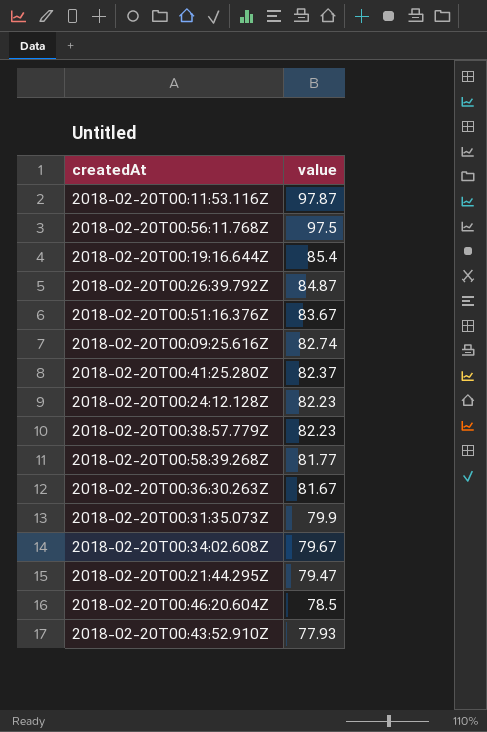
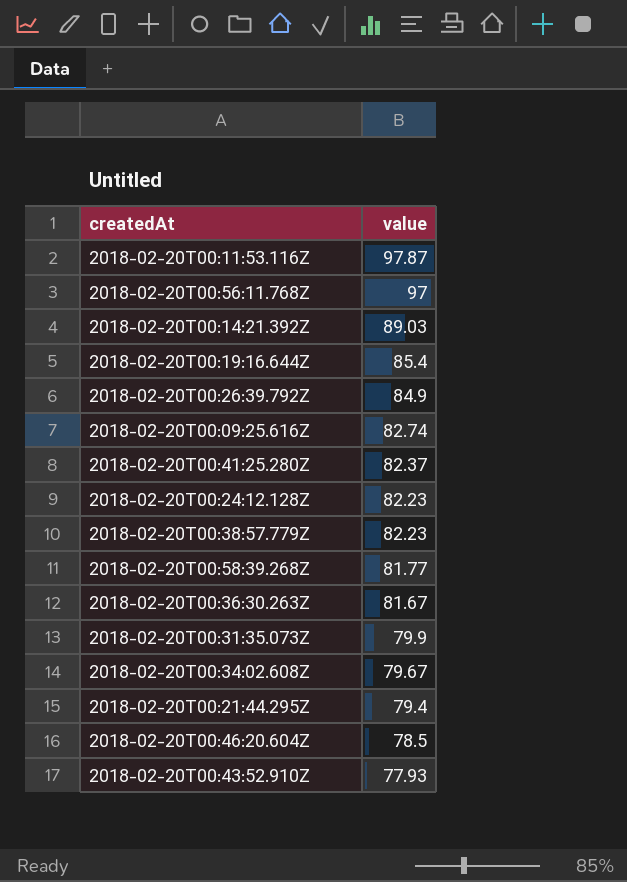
row 2018-02-20T00:51:16.376Z: 83.67 -> none
2018-02-20T00:56:11.768Z | value: 97.5 -> 97
row 2018-02-20T00:14:21.392Z: none -> 89.03
2018-02-20T00:26:39.792Z | value: 84.87 -> 84.9
2018-02-20T00:21:44.295Z | value: 79.47 -> 79.4

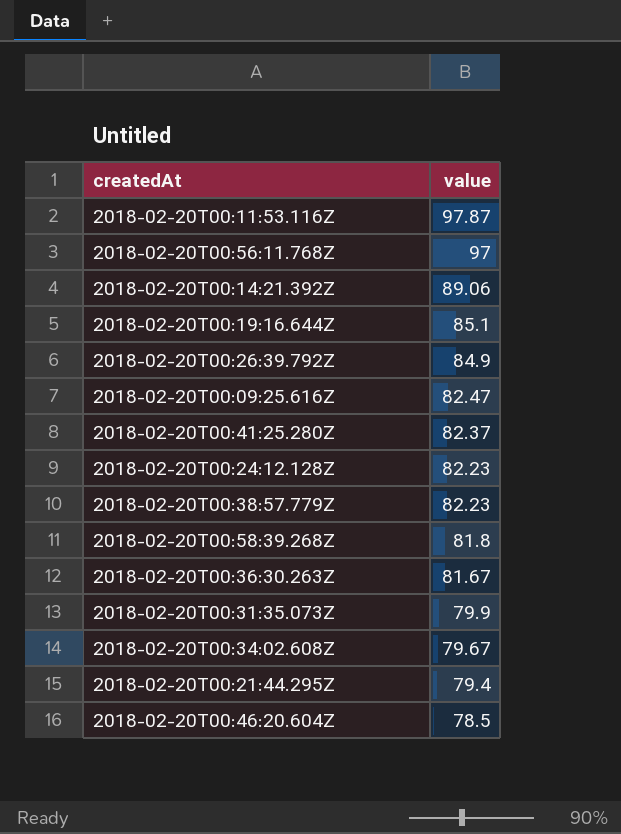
row 2018-02-20T00:43:52.910Z: 77.93 -> none
2018-02-20T00:14:21.392Z | value: 89.03 -> 89.06
2018-02-20T00:19:16.644Z | value: 85.4 -> 85.1
2018-02-20T00:09:25.616Z | value: 82.74 -> 82.47
2018-02-20T00:58:39.268Z | value: 81.77 -> 81.8

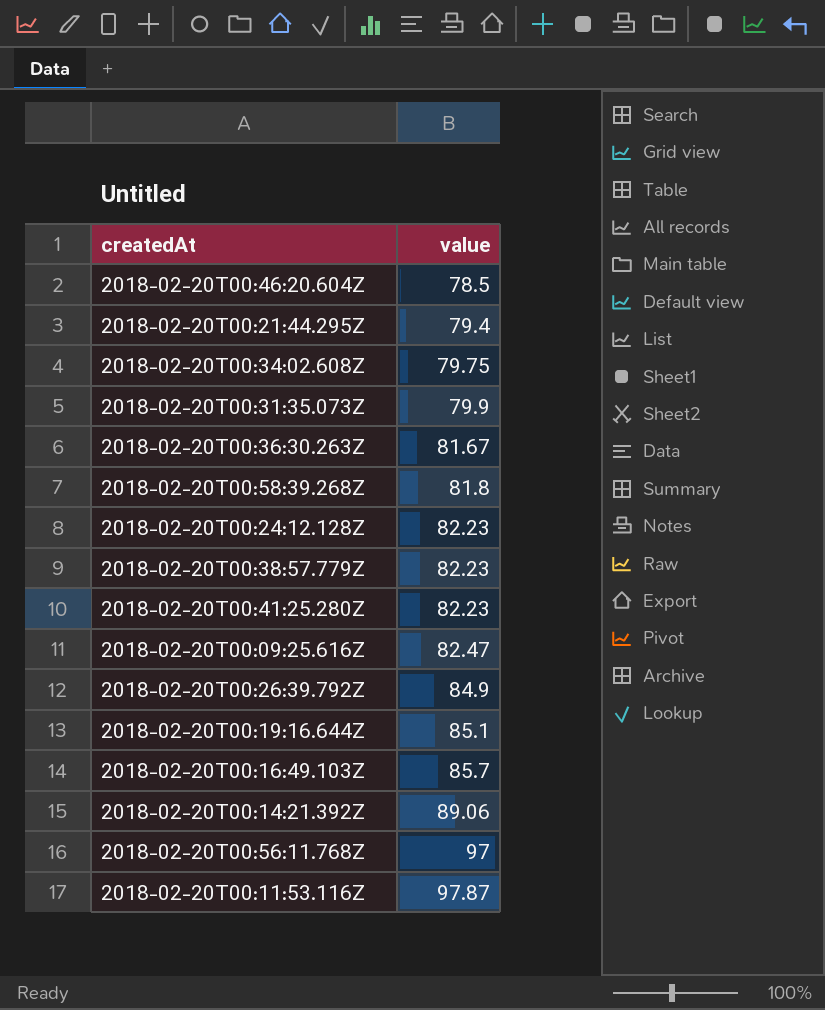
row order: value descending -> value ascending
2018-02-20T00:34:02.608Z | value: 79.67 -> 79.75
2018-02-20T00:41:25.280Z | value: 82.37 -> 82.23
row 2018-02-20T00:16:49.103Z: none -> 85.7

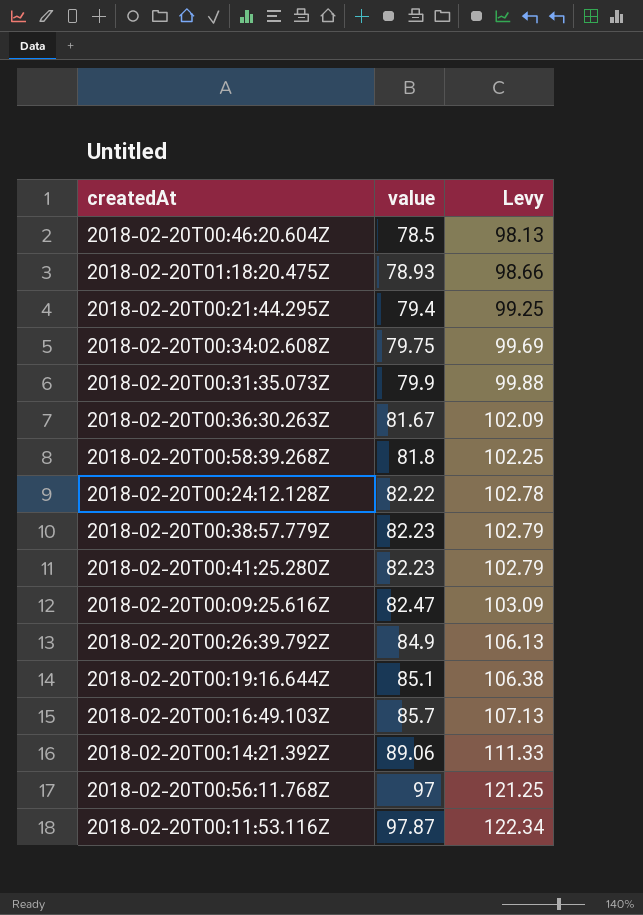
column Levy | formula: none -> [value] * 1.25
row 2018-02-20T01:18:20.475Z: none -> 78.93 | 98.66
2018-02-20T00:24:12.128Z | value: 82.23 -> 82.22

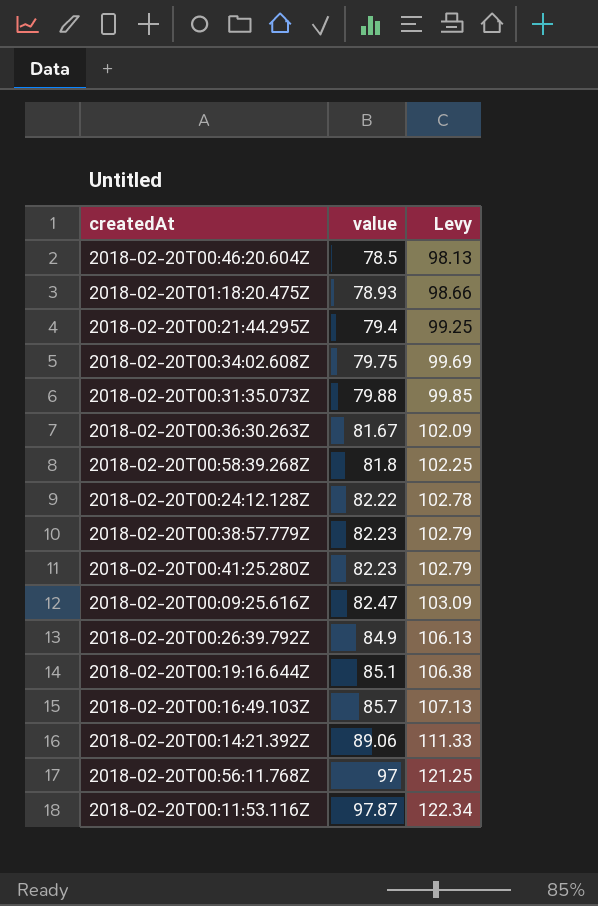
2018-02-20T00:31:35.073Z | value: 79.9 -> 79.88
2018-02-20T00:31:35.073Z | Levy: 99.88 -> 99.85

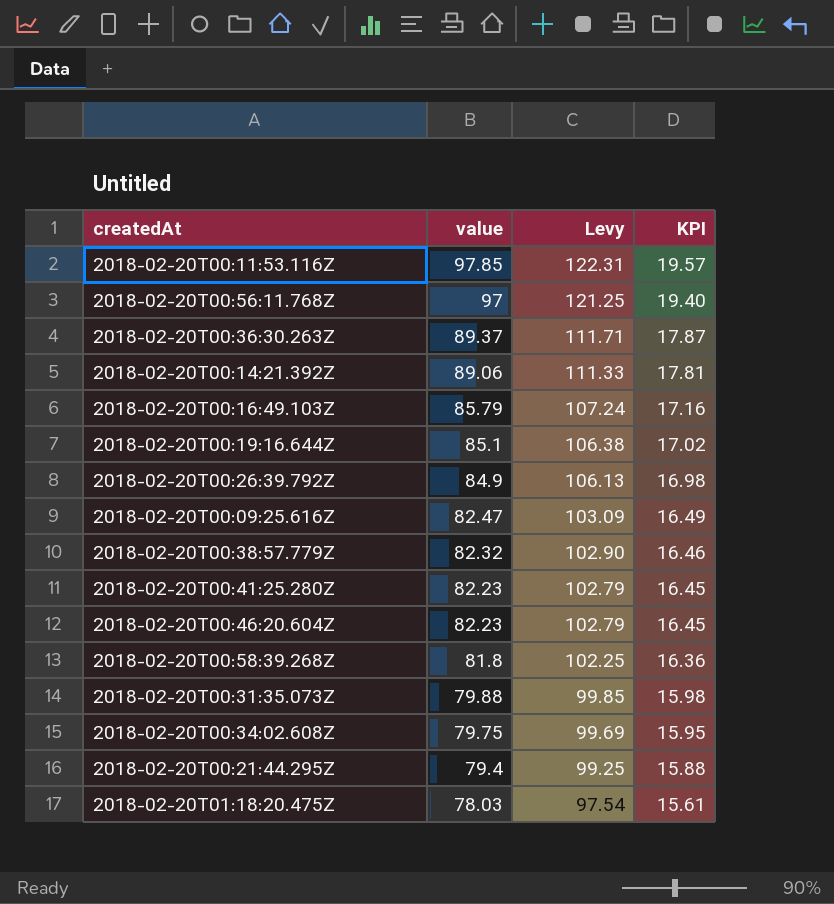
row order: value ascending -> value descending
column KPI | formula: none -> [value] * 0.2
row 2018-02-20T00:24:12.128Z: 82.22 | 102.78 -> none
2018-02-20T00:11:53.116Z | value: 97.87 -> 97.85
2018-02-20T00:11:53.116Z | Levy: 122.34 -> 122.31
2018-02-20T00:36:30.263Z | value: 81.67 -> 89.37
2018-02-20T00:36:30.263Z | Levy: 102.09 -> 111.71
2018-02-20T00:16:49.103Z | value: 85.7 -> 85.79
2018-02-20T00:16:49.103Z | Levy: 107.13 -> 107.24
2018-02-20T00:38:57.779Z | value: 82.23 -> 82.32
2018-02-20T00:38:57.779Z | Levy: 102.79 -> 102.90
2018-02-20T00:46:20.604Z | value: 78.5 -> 82.23
2018-02-20T00:46:20.604Z | Levy: 98.13 -> 102.79
2018-02-20T01:18:20.475Z | value: 78.93 -> 78.03
2018-02-20T01:18:20.475Z | Levy: 98.66 -> 97.54

